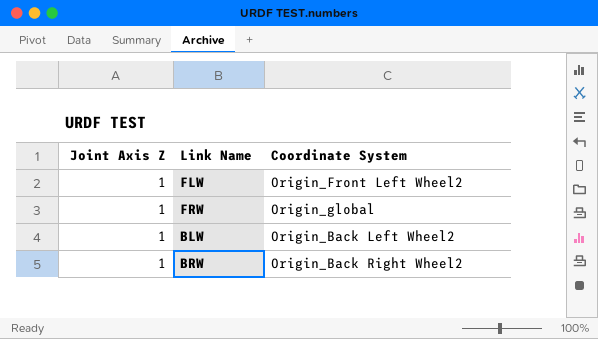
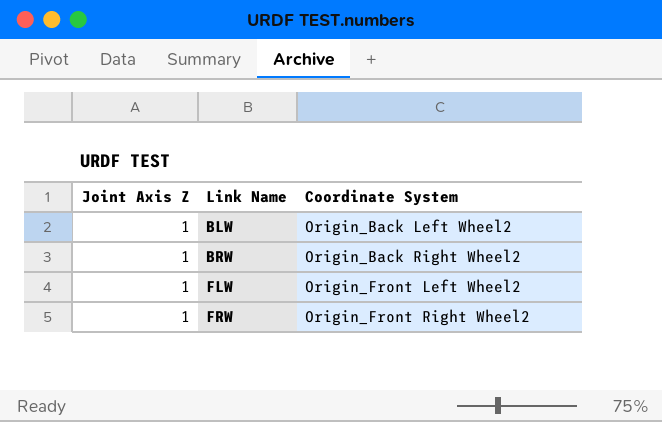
row order: none -> Link Name ascending
FRW | Coordinate System: Origin_global -> Origin_Front Right Wheel2

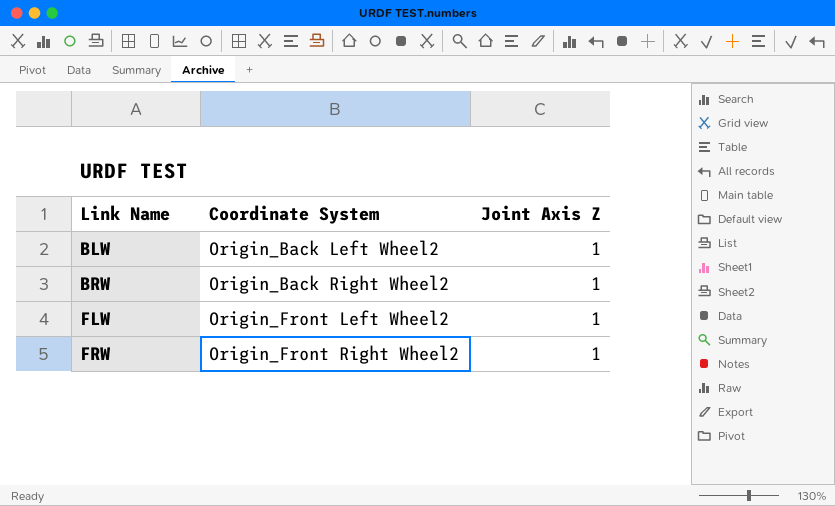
column Joint Axis Z | position: 1 -> 3

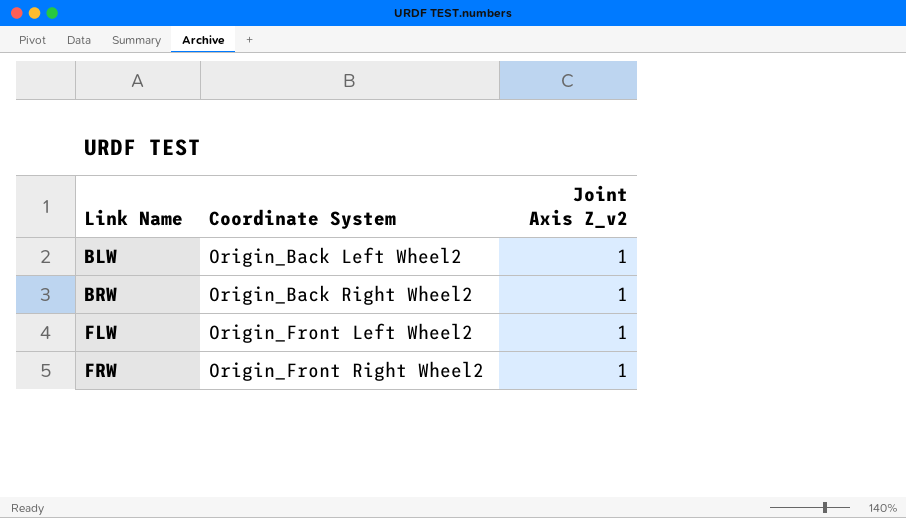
column name: Joint Axis Z -> Joint Axis Z_v2

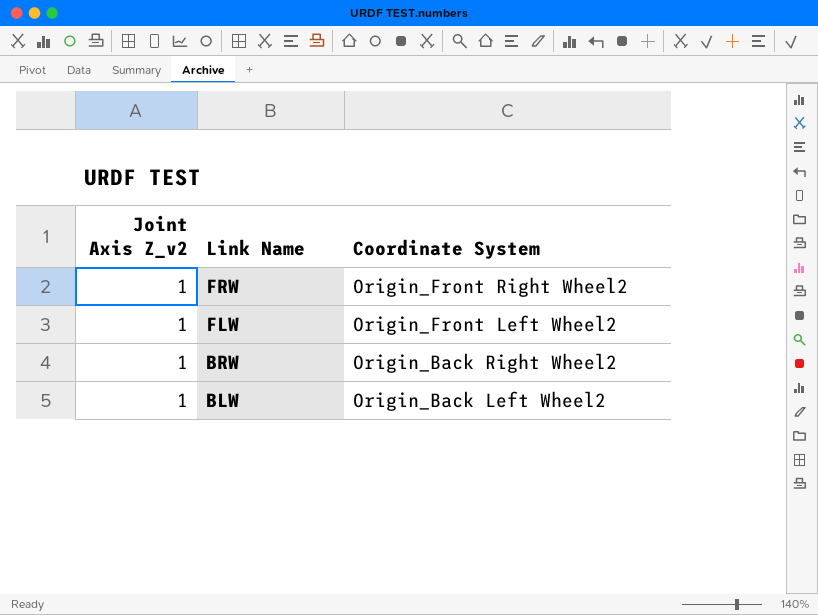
row order: Link Name ascending -> Link Name descending
column Joint Axis Z_v2 | position: 3 -> 1

